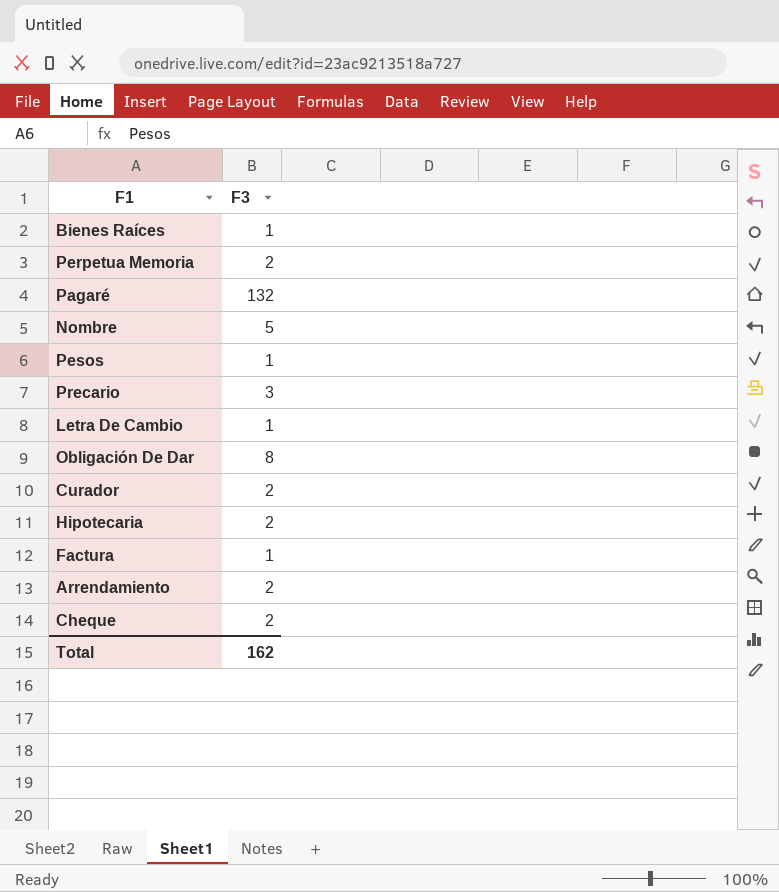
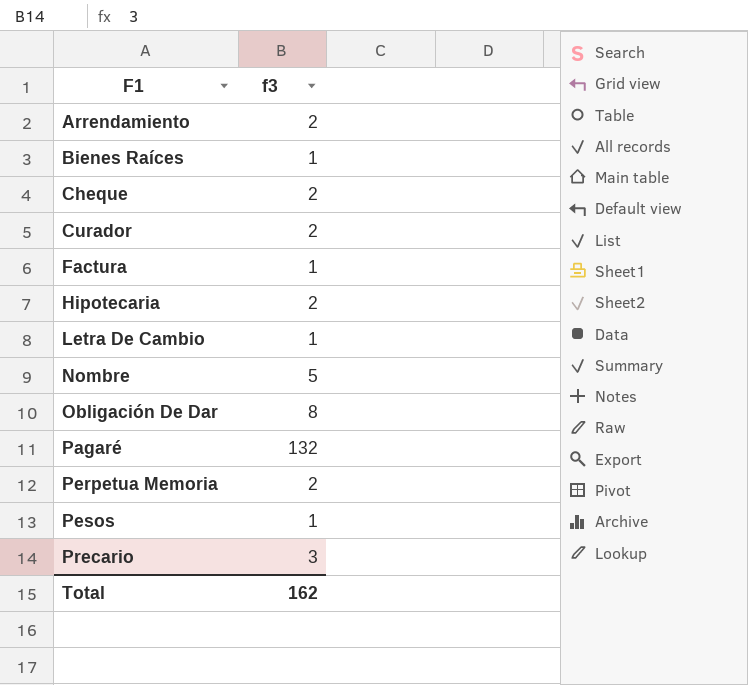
row order: none -> F1 ascending
column name: F3 -> f3

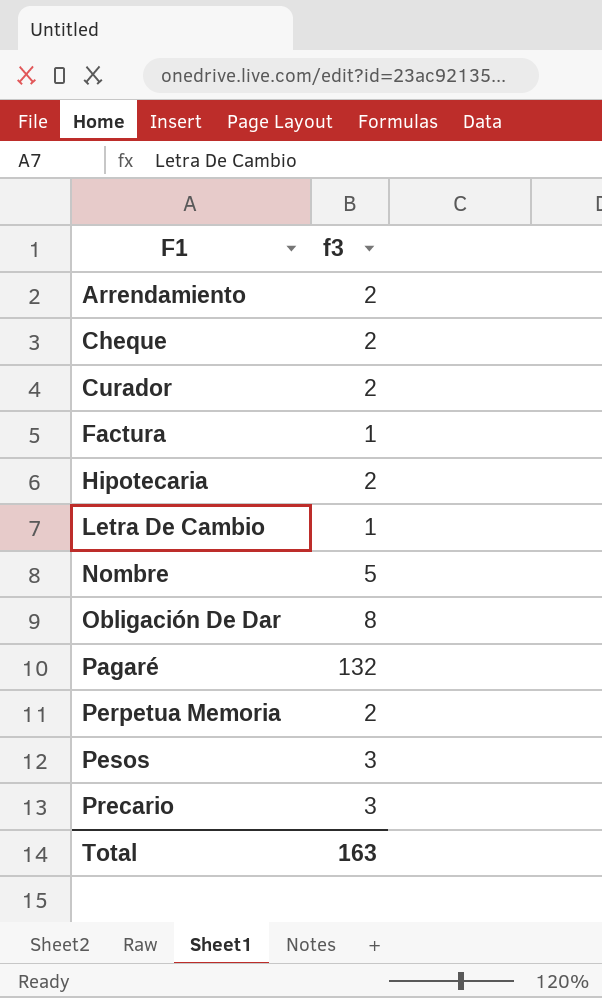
row Bienes Raíces: 1 -> none
Pesos | f3: 1 -> 3
Total | f3: 162 -> 163

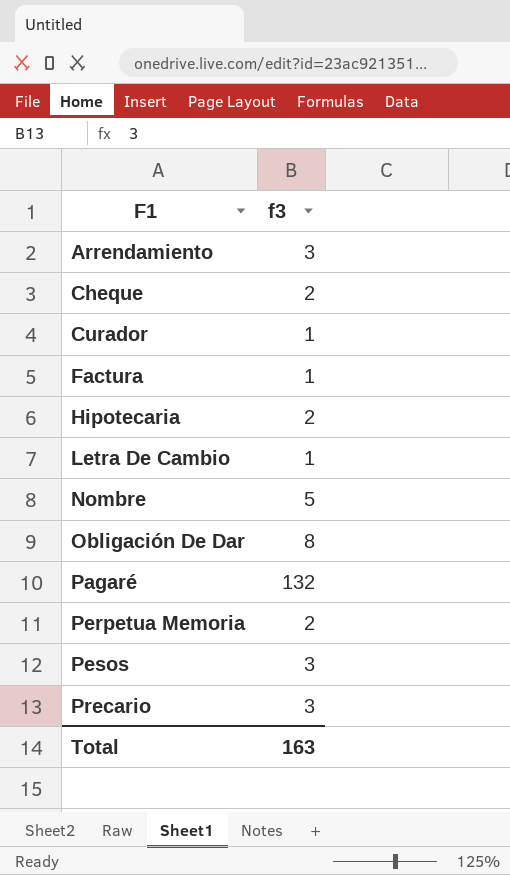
Arrendamiento | f3: 2 -> 3
Curador | f3: 2 -> 1

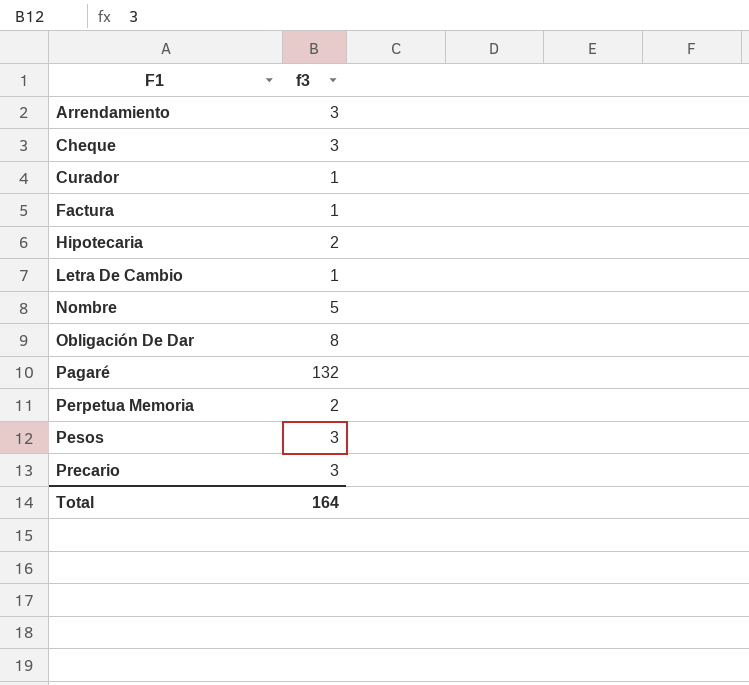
Cheque | f3: 2 -> 3
Total | f3: 163 -> 164

